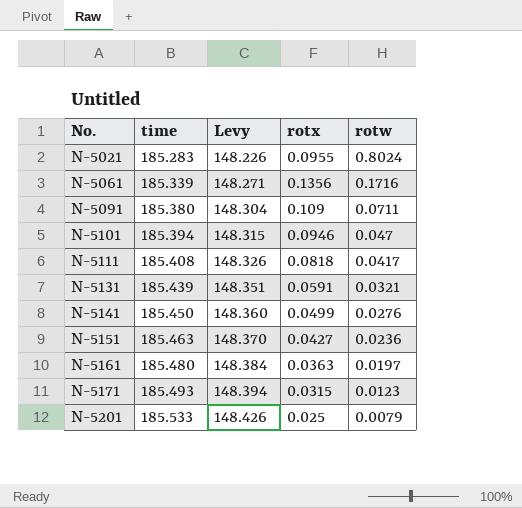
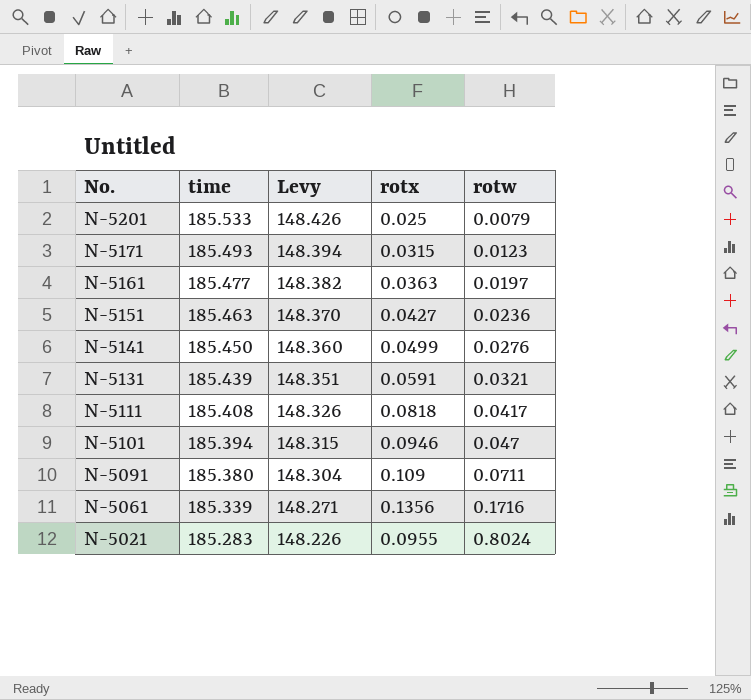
row order: No. ascending -> No. descending
N-5161 | time: 185.480 -> 185.477
N-5161 | Levy: 148.384 -> 148.382

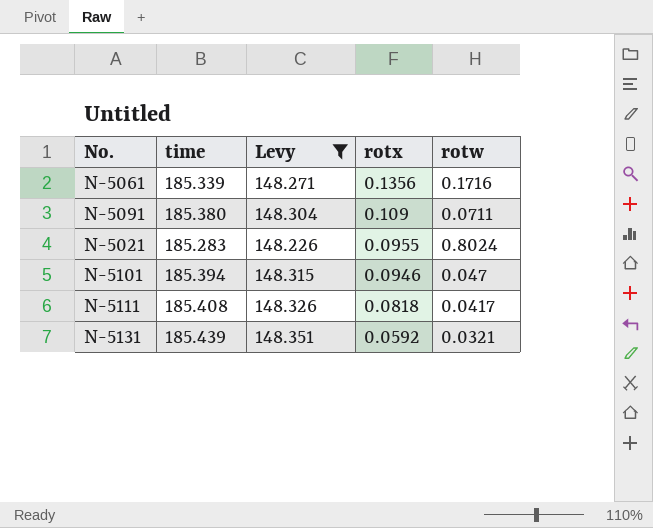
filter: none -> Levy <= 148.351
row order: No. descending -> rotx descending
N-5131 | rotx: 0.0591 -> 0.0592

